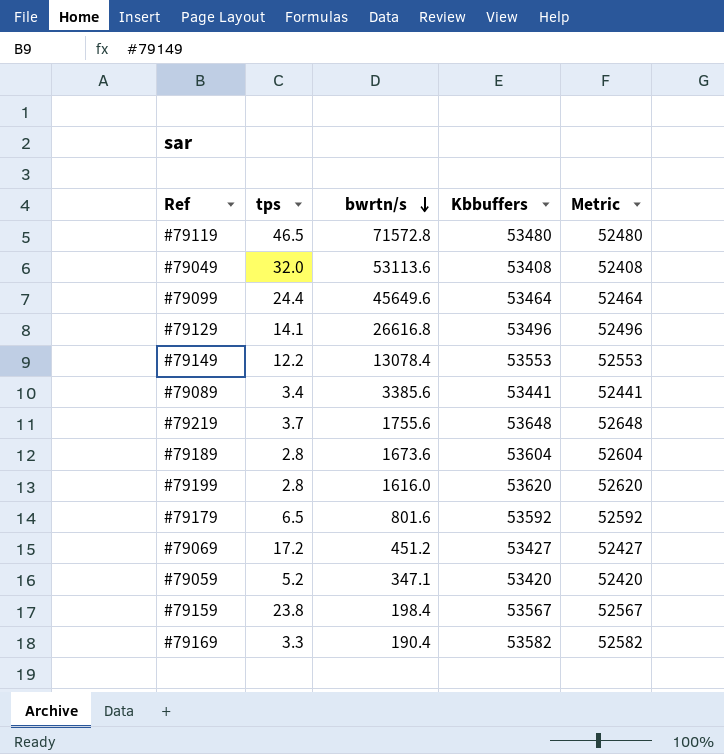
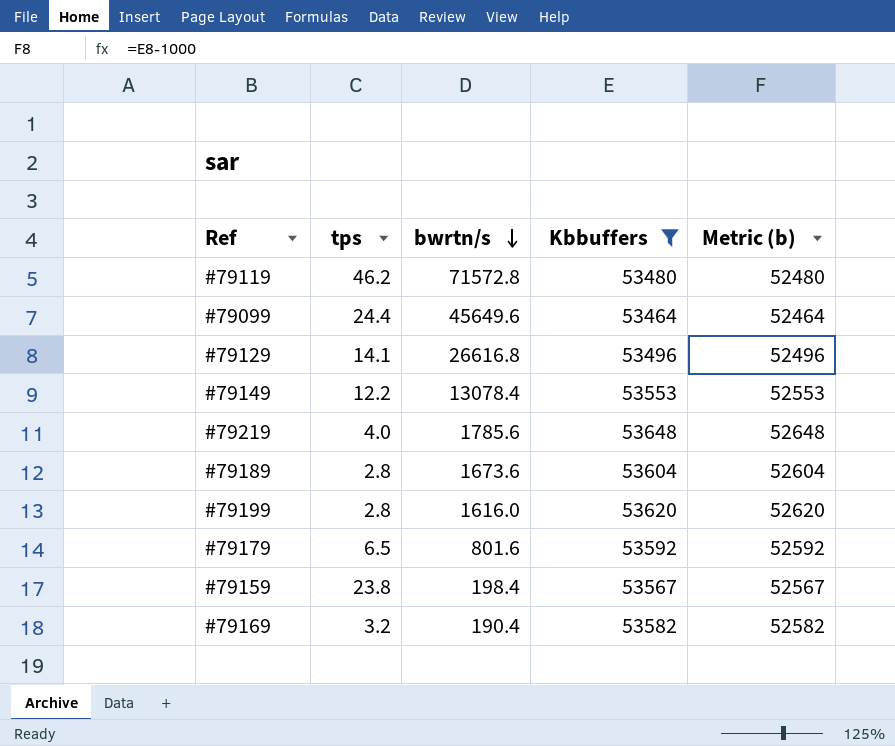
filter: none -> Kbbuffers >= 53464
column name: Metric -> Metric (b)
#79119 | tps: 46.5 -> 46.2
#79219 | tps: 3.7 -> 4.0
#79219 | bwrtn/s: 1755.6 -> 1785.6
#79169 | tps: 3.3 -> 3.2

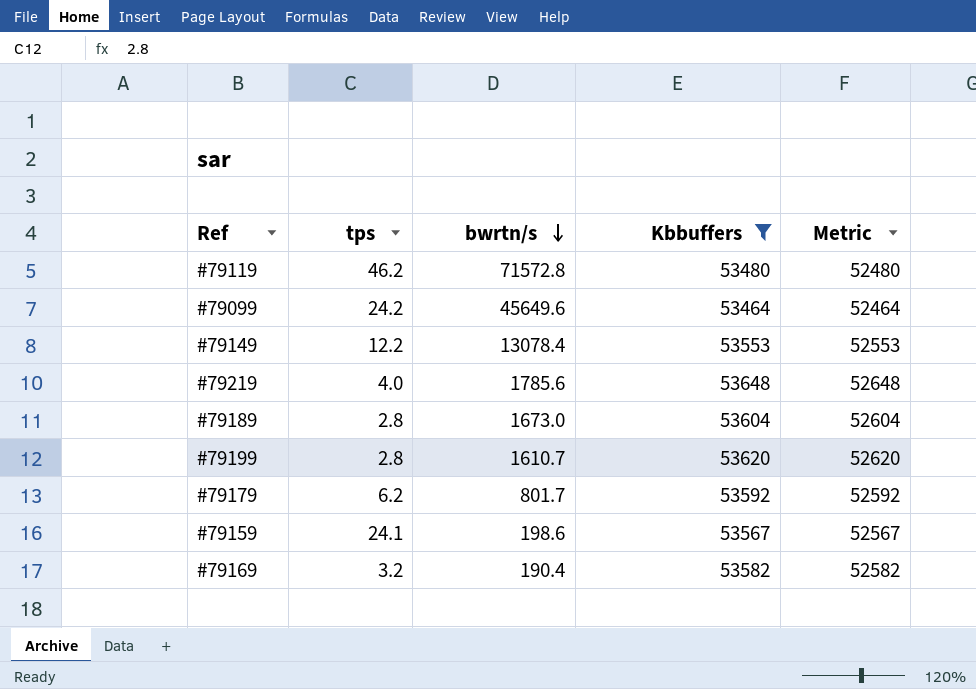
column name: Metric (b) -> Metric
row #79129: 14.1 | 26616.8 | 53496 | 52496 -> none
#79099 | tps: 24.4 -> 24.2
#79189 | bwrtn/s: 1673.6 -> 1673.0
#79199 | bwrtn/s: 1616.0 -> 1610.7
#79179 | tps: 6.5 -> 6.2
#79179 | bwrtn/s: 801.6 -> 801.7
#79159 | tps: 23.8 -> 24.1
#79159 | bwrtn/s: 198.4 -> 198.6

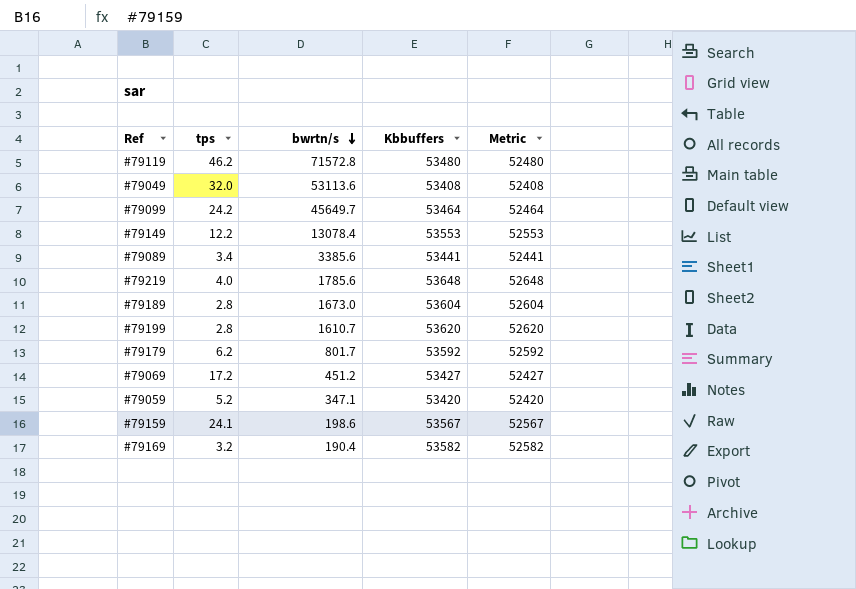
filter: Kbbuffers >= 53464 -> none
#79099 | bwrtn/s: 45649.6 -> 45649.7

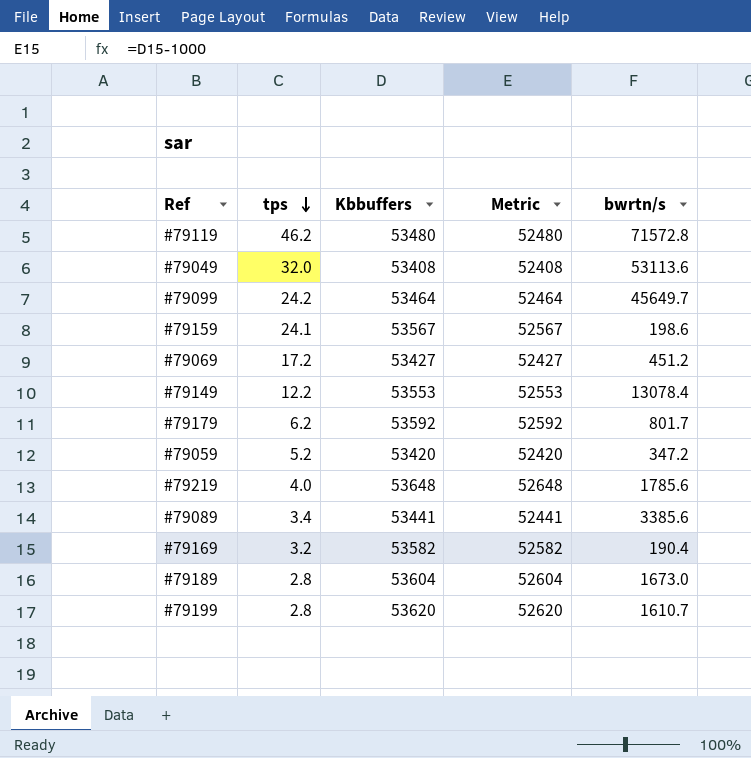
row order: bwrtn/s descending -> tps descending
column bwrtn/s | position: 3 -> 5
#79059 | bwrtn/s: 347.1 -> 347.2

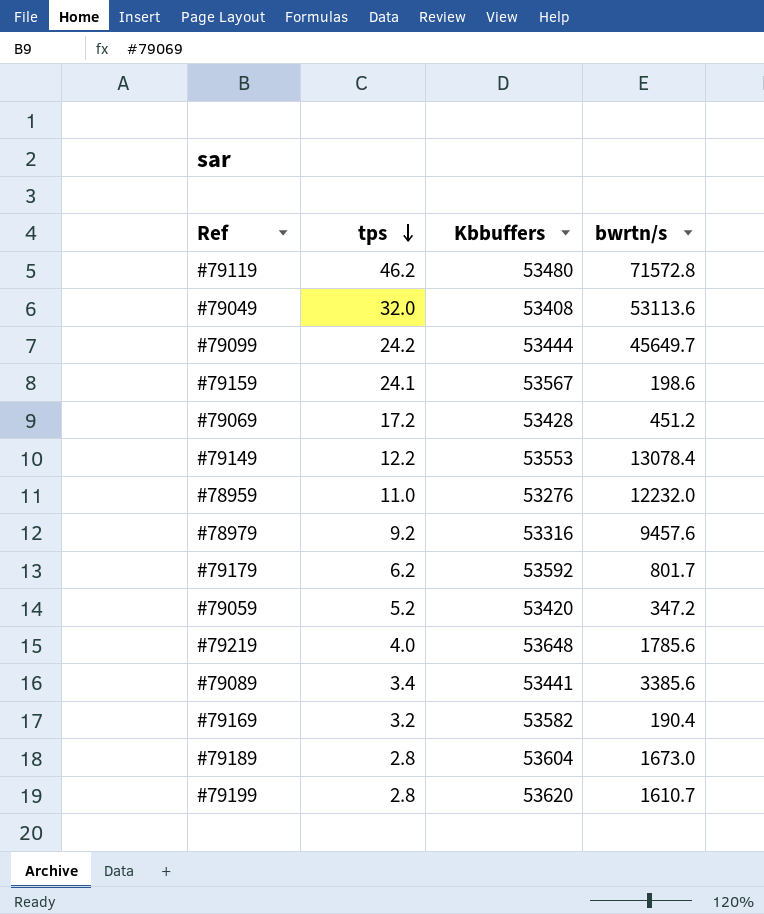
column Metric | formula: [Kbbuffers] - 1000 -> none
#79099 | Kbbuffers: 53464 -> 53444
#79069 | Kbbuffers: 53427 -> 53428
row #78959: none -> 11.0 | 53276 | 12232.0
row #78979: none -> 9.2 | 53316 | 9457.6

